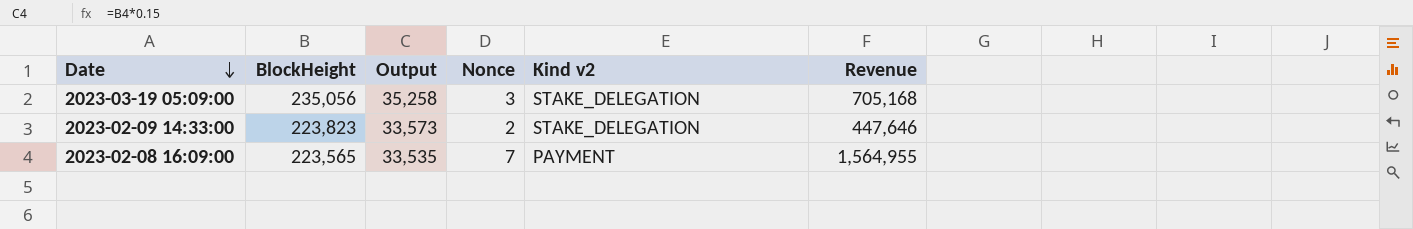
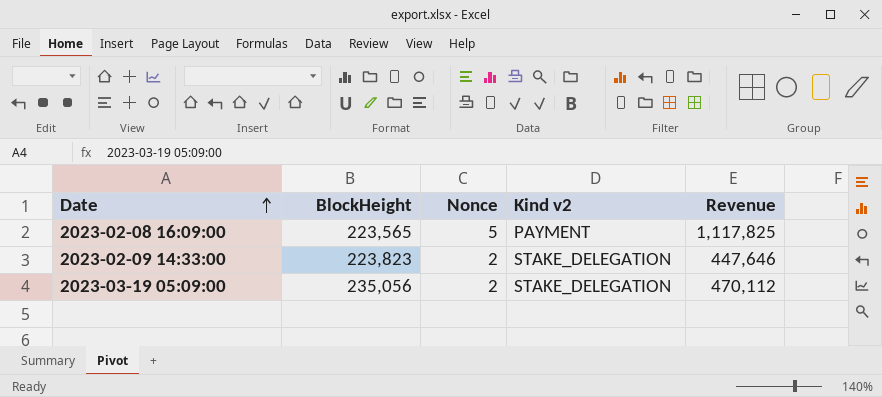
row order: Date descending -> Date ascending
column Output | formula: [BlockHeight] * 0.15 -> none
2023-02-08 16:09:00 | Nonce: 7 -> 5
2023-02-08 16:09:00 | Revenue: 1,564,955 -> 1,117,825
2023-03-19 05:09:00 | Nonce: 3 -> 2
2023-03-19 05:09:00 | Revenue: 705,168 -> 470,112

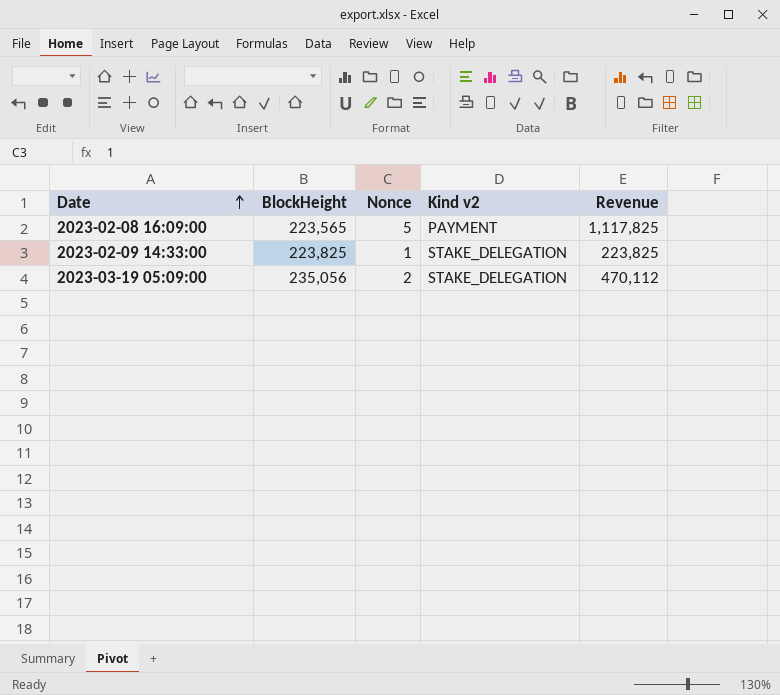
2023-02-09 14:33:00 | BlockHeight: 223,823 -> 223,825
2023-02-09 14:33:00 | Nonce: 2 -> 1
2023-02-09 14:33:00 | Revenue: 447,646 -> 223,825

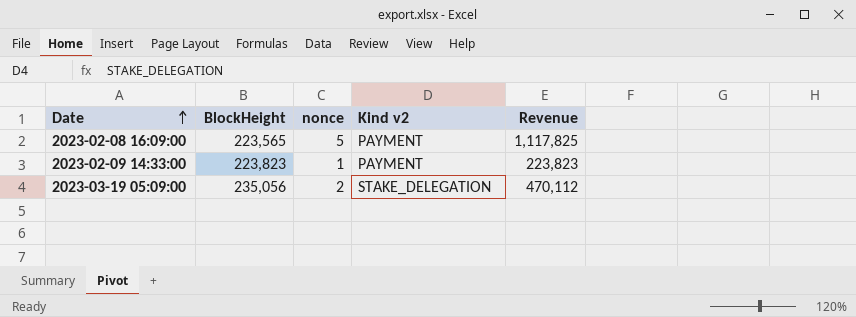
column name: Nonce -> nonce
2023-02-09 14:33:00 | BlockHeight: 223,825 -> 223,823
2023-02-09 14:33:00 | Kind v2: STAKE_DELEGATION -> PAYMENT
2023-02-09 14:33:00 | Revenue: 223,825 -> 223,823

